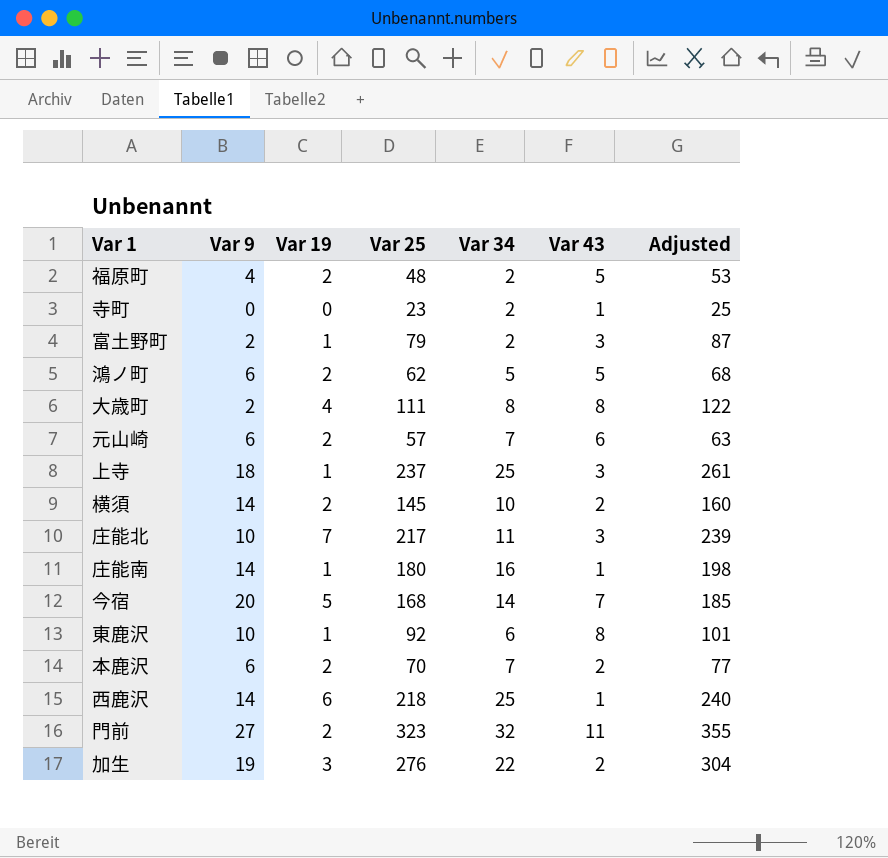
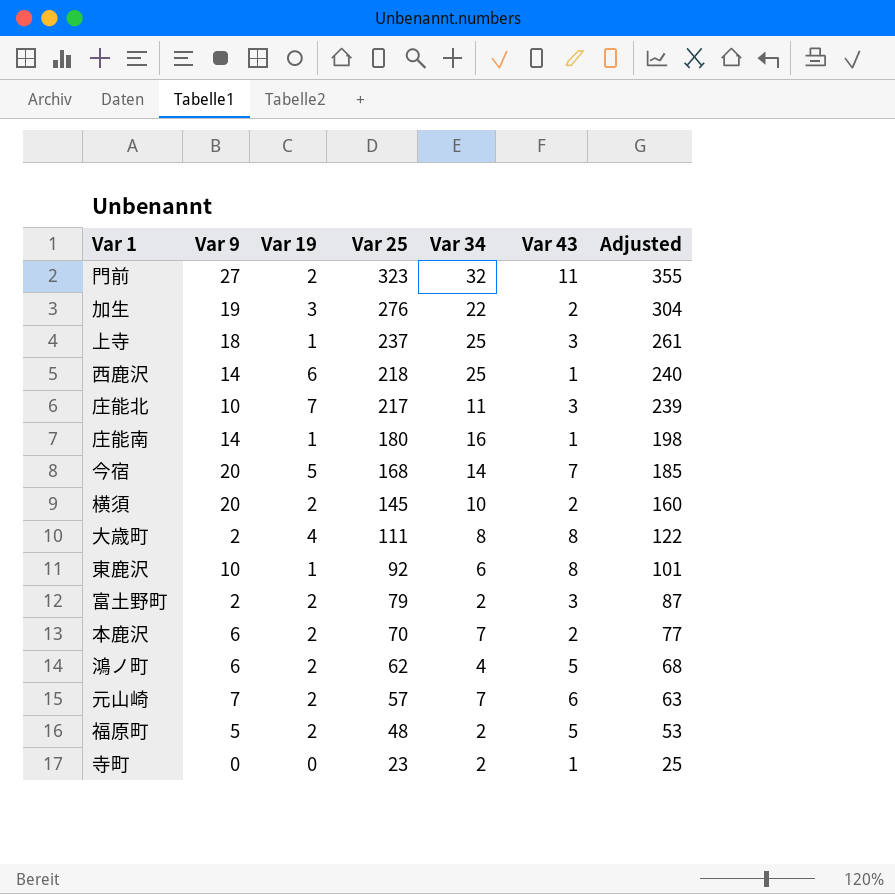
row order: none -> Var 25 descending
横須 | Var 9: 14 -> 20
富土野町 | Var 19: 1 -> 2
鴻ノ町 | Var 34: 5 -> 4
元山崎 | Var 9: 6 -> 7
福原町 | Var 9: 4 -> 5

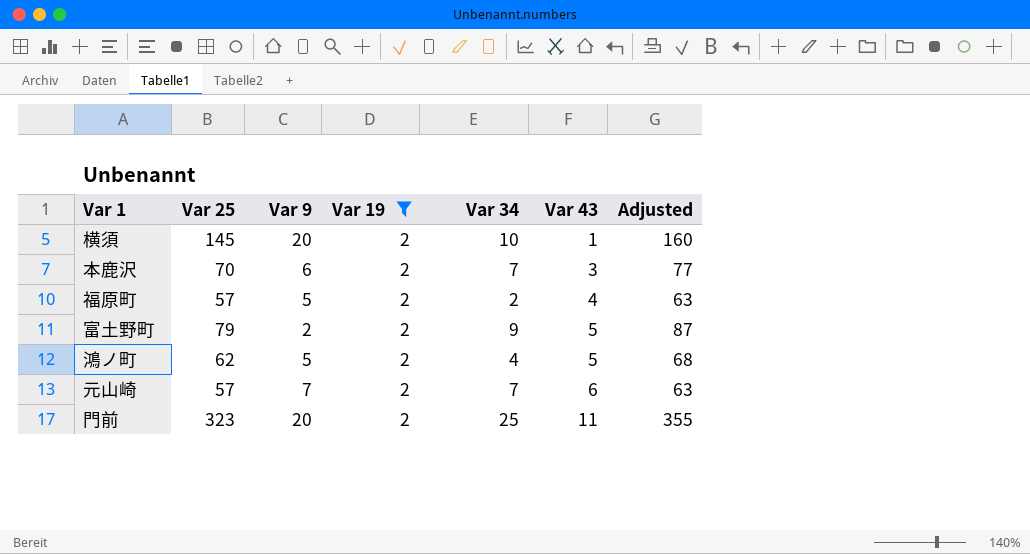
filter: none -> Var 19 = 2
row order: Var 25 descending -> Var 43 ascending
column Var 25 | position: 4 -> 2
横須 | Var 43: 2 -> 1
本鹿沢 | Var 43: 2 -> 3
福原町 | Var 25: 48 -> 57
福原町 | Var 43: 5 -> 4
福原町 | Adjusted: 53 -> 63
富土野町 | Var 34: 2 -> 9
富土野町 | Var 43: 3 -> 5
鴻ノ町 | Var 9: 6 -> 5
門前 | Var 9: 27 -> 20
門前 | Var 34: 32 -> 25

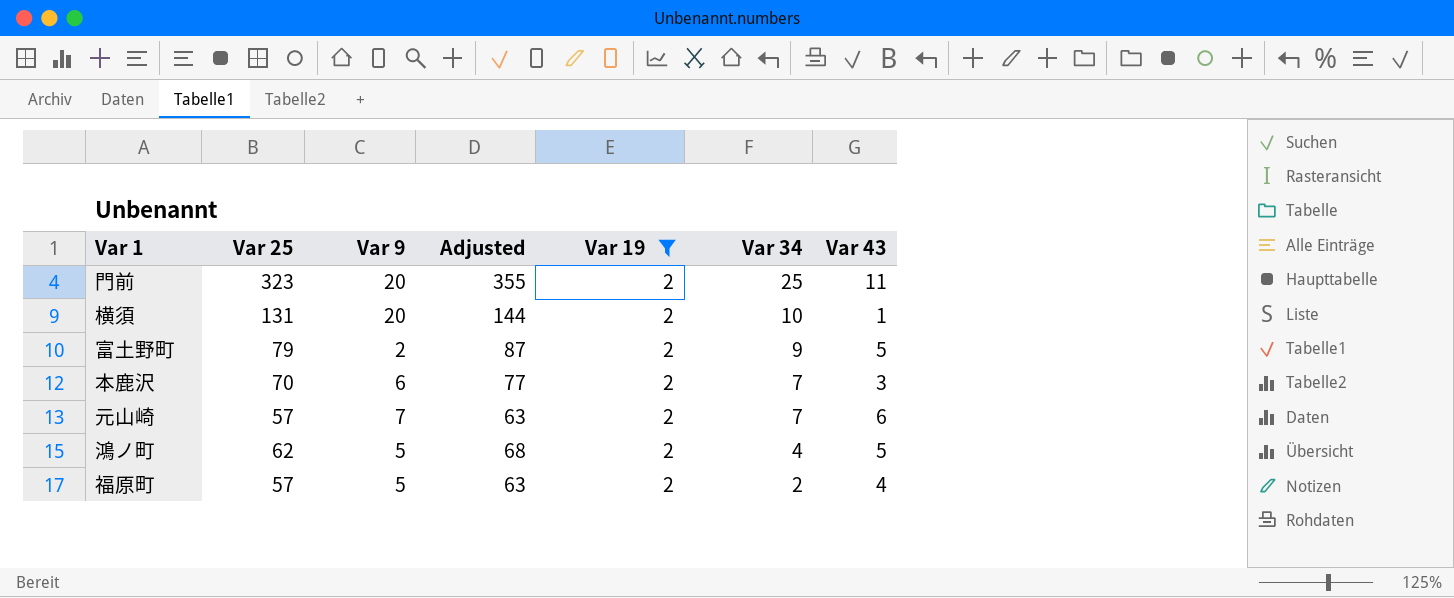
row order: Var 43 ascending -> Var 34 descending
column Adjusted | position: 7 -> 4
横須 | Var 25: 145 -> 131
横須 | Adjusted: 160 -> 144

